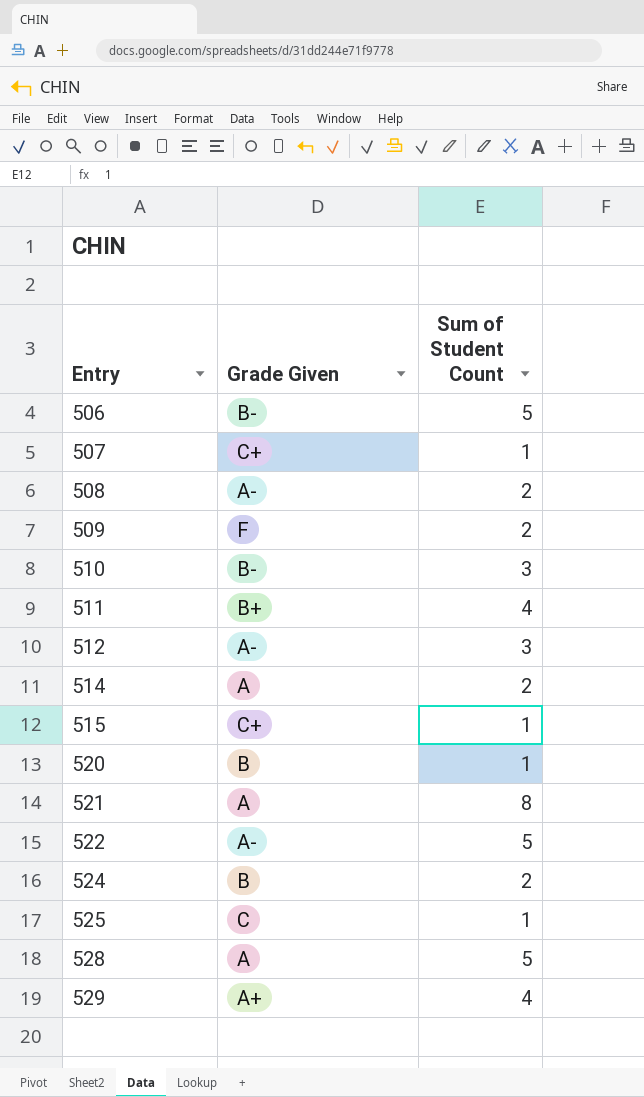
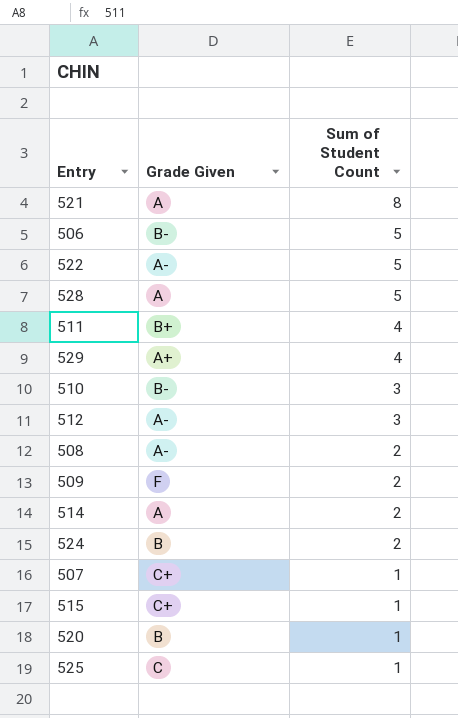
row order: Entry ascending -> Sum of Student Count descending

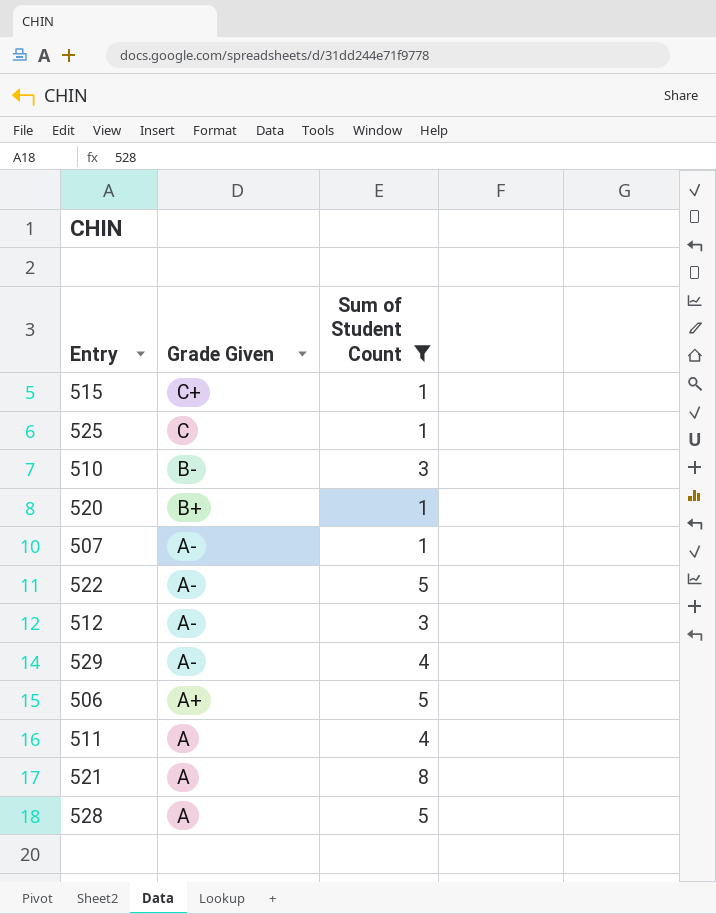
filter: none -> Sum of Student Count != 2
row order: Sum of Student Count descending -> Grade Given descending
520 | Grade Given: B -> B+
507 | Grade Given: C+ -> A-
529 | Grade Given: A+ -> A-
506 | Grade Given: B- -> A+
511 | Grade Given: B+ -> A

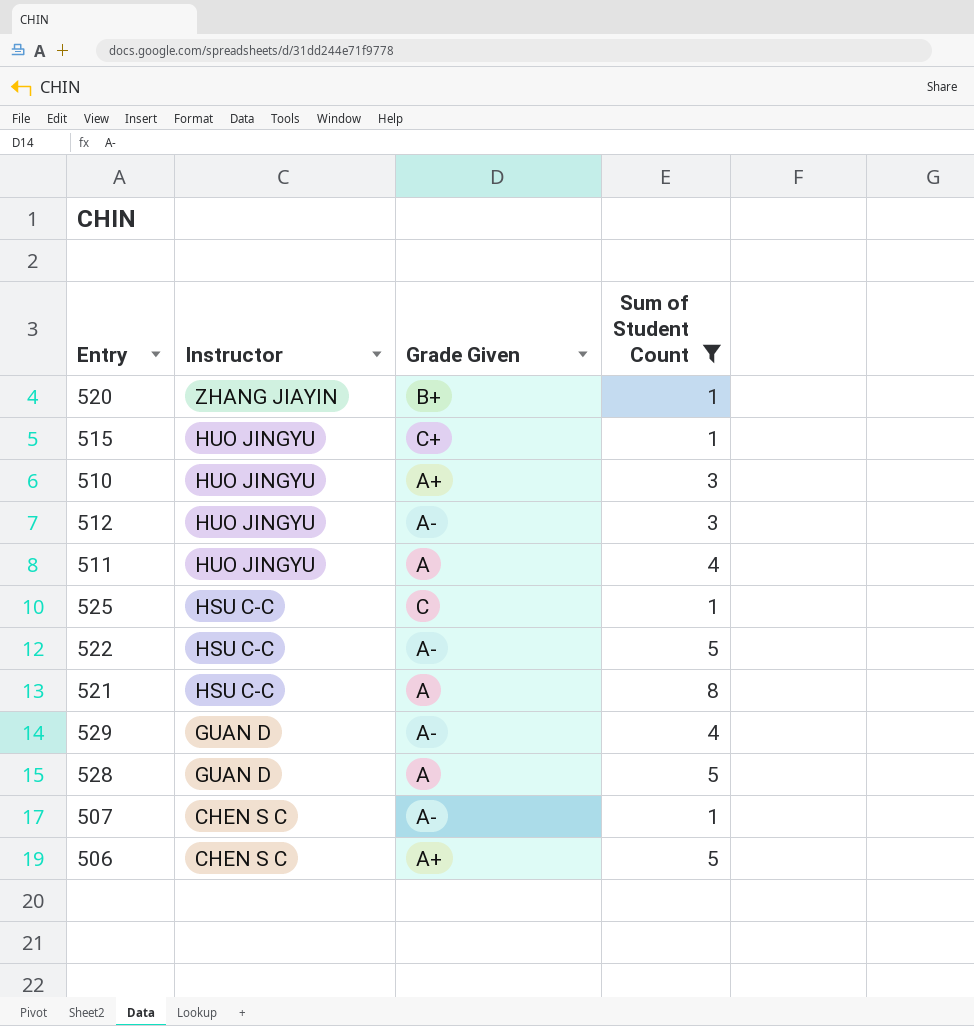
row order: Grade Given descending -> Instructor descending
column Instructor | position: none -> 2
510 | Grade Given: B- -> A+

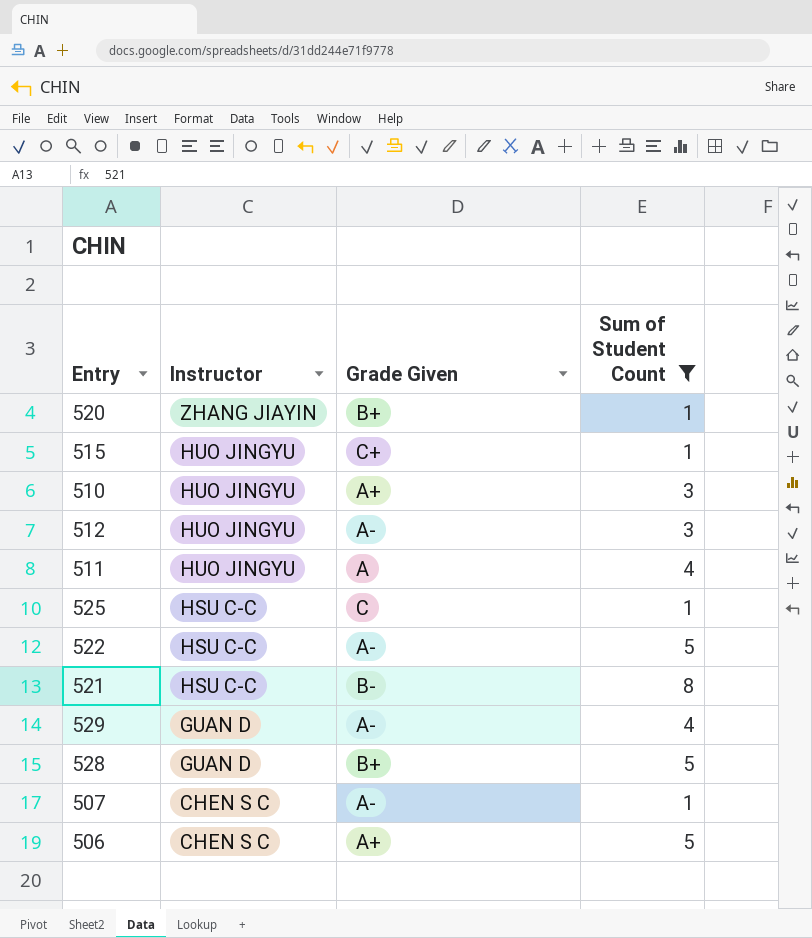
521 | Grade Given: A -> B-
528 | Grade Given: A -> B+

